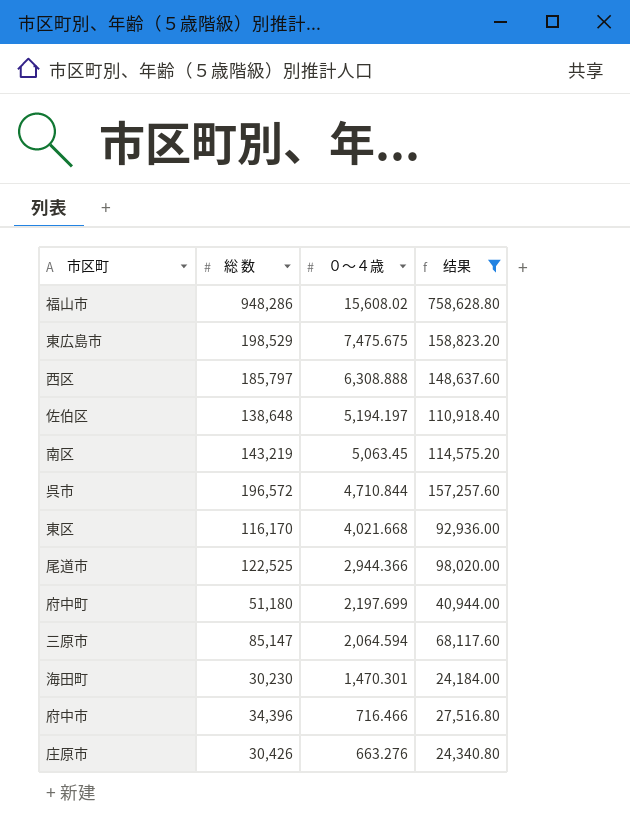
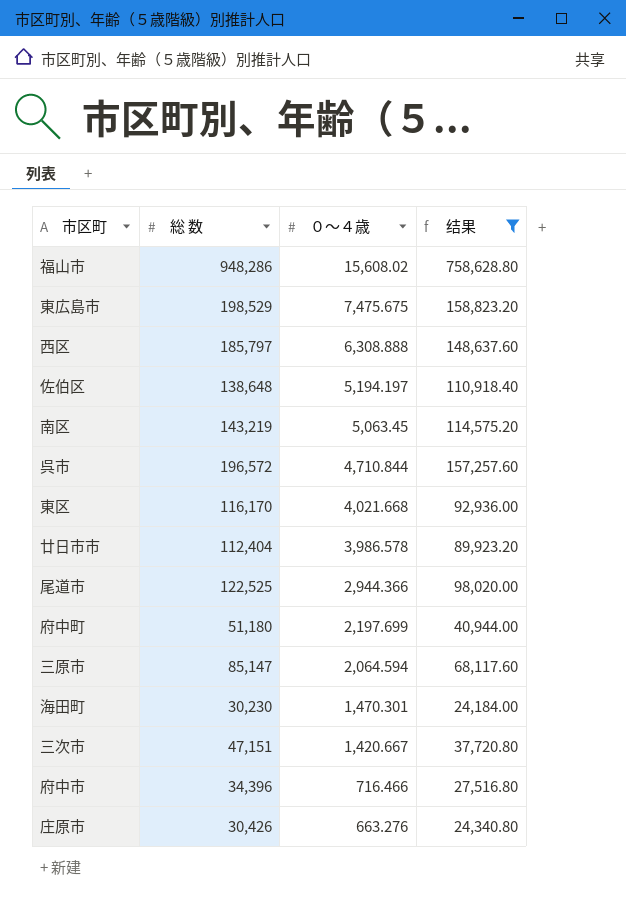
row 廿日市市: none -> 112,404 | 3,986.578 | 89,923.20
row 三次市: none -> 47,151 | 1,420.667 | 37,720.80

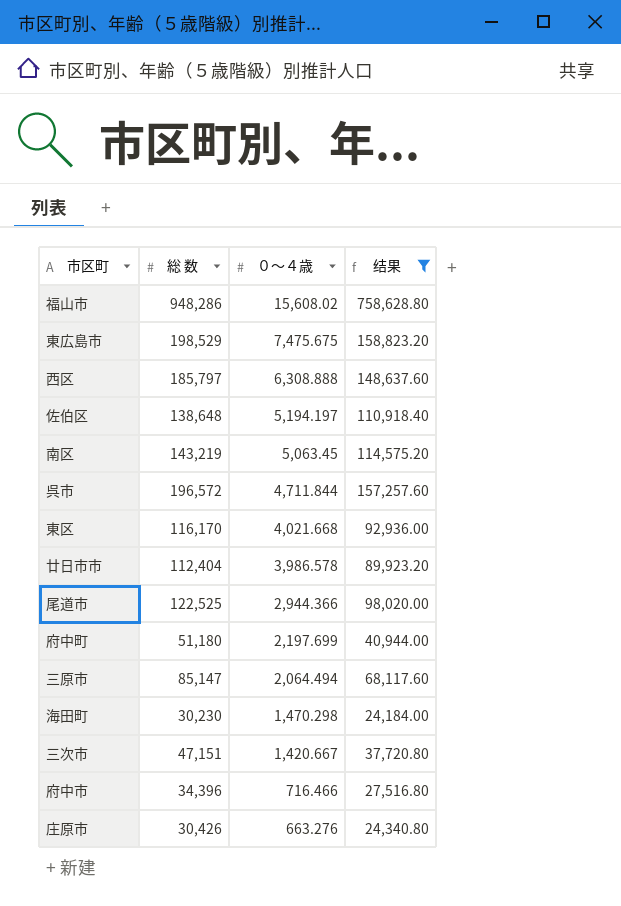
呉市 | ０～４歳: 4,710.844 -> 4,711.844
三原市 | ０～４歳: 2,064.594 -> 2,064.494
海田町 | ０～４歳: 1,470.301 -> 1,470.298

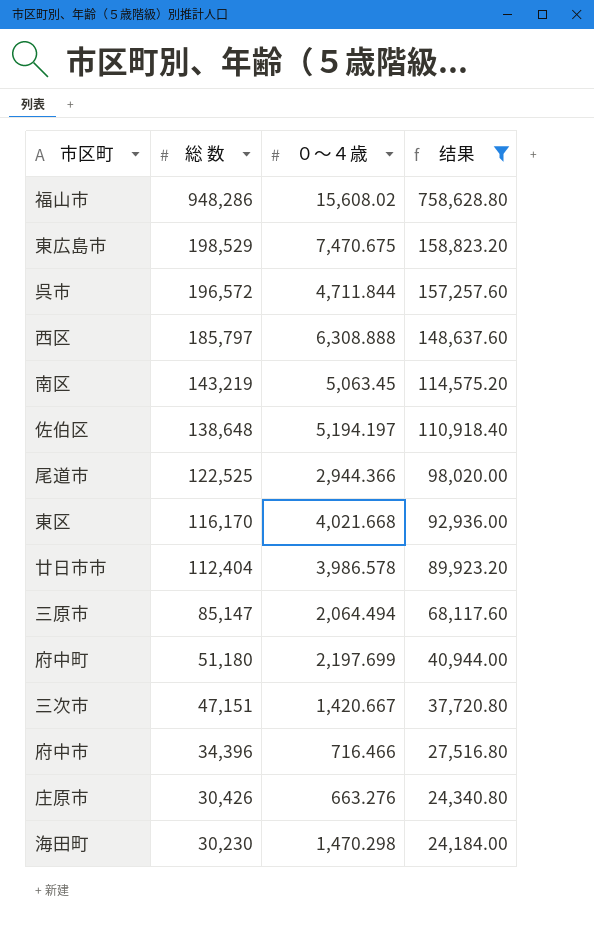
row order: ０～４歳 descending -> 総 数 descending
東広島市 | ０～４歳: 7,475.675 -> 7,470.675

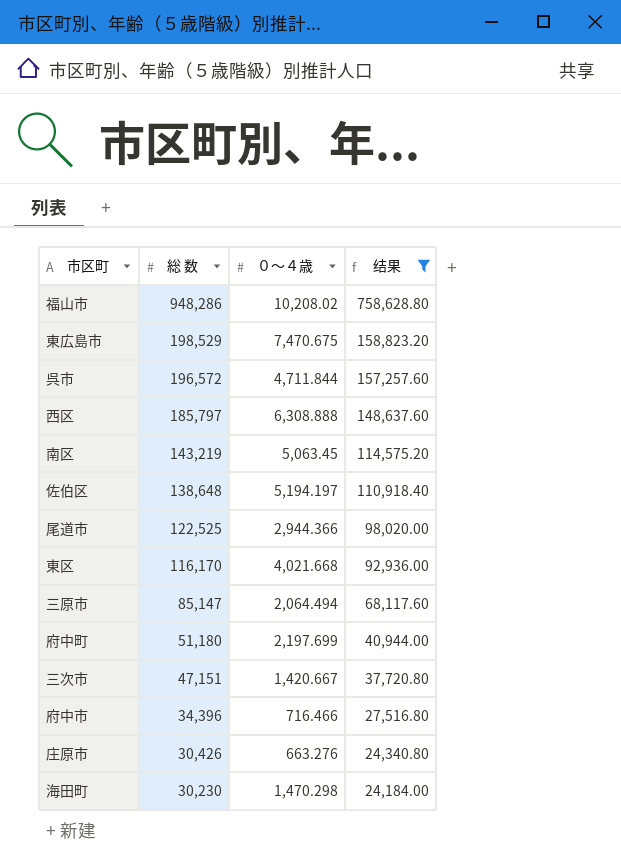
row 廿日市市: 112,404 | 3,986.578 | 89,923.20 -> none
福山市 | ０～４歳: 15,608.02 -> 10,208.02

